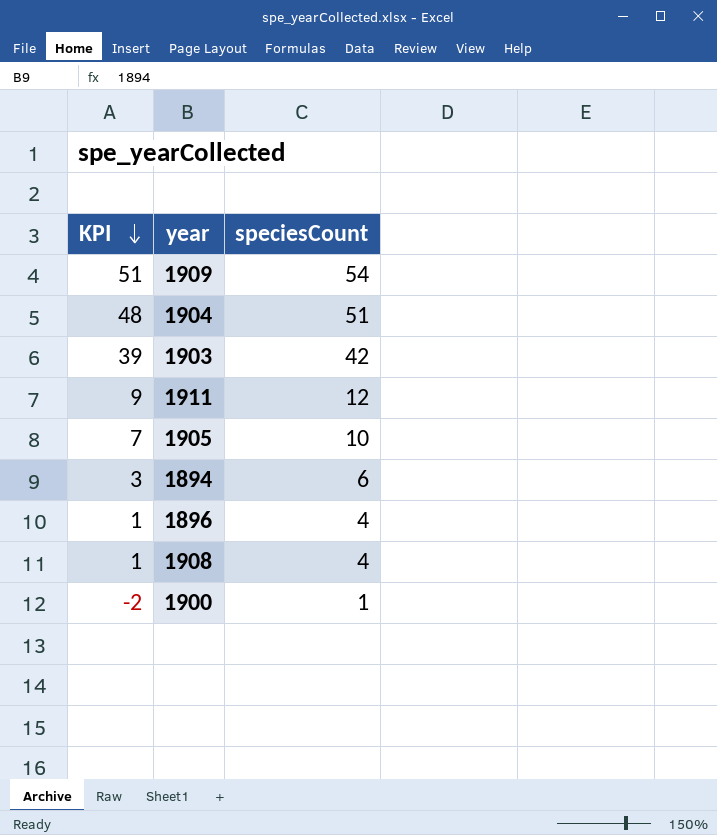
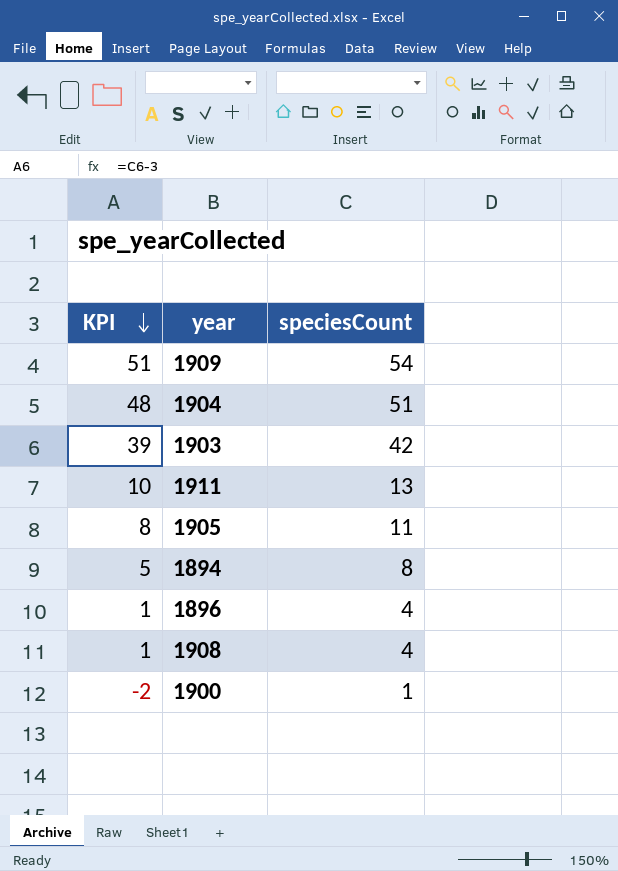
1911 | KPI: 9 -> 10
1911 | speciesCount: 12 -> 13
1905 | KPI: 7 -> 8
1905 | speciesCount: 10 -> 11
1894 | KPI: 3 -> 5
1894 | speciesCount: 6 -> 8

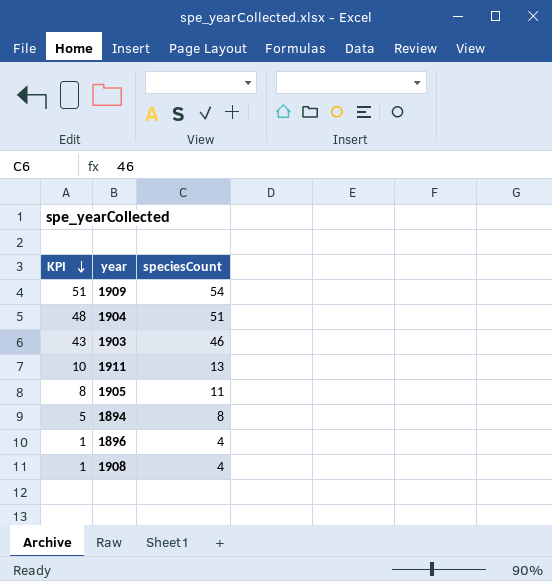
row 1900: -2 | 1 -> none
1903 | KPI: 39 -> 43
1903 | speciesCount: 42 -> 46

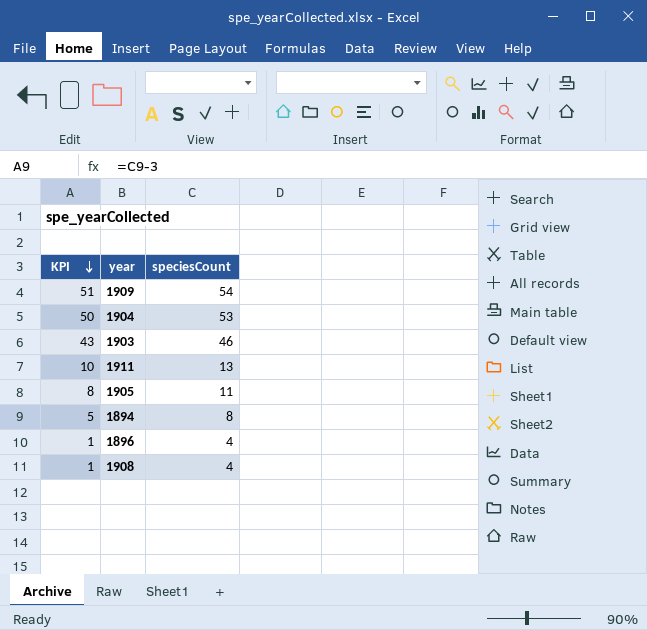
1904 | KPI: 48 -> 50
1904 | speciesCount: 51 -> 53

